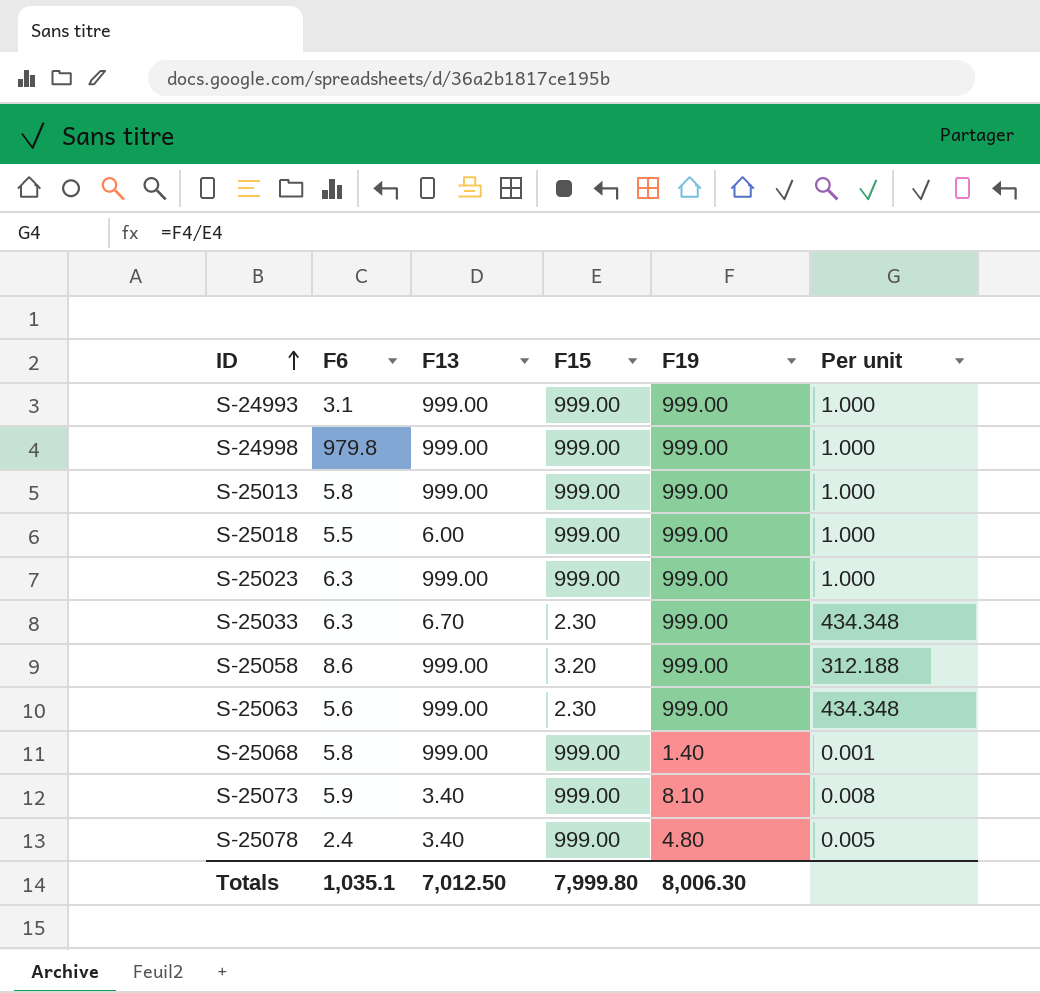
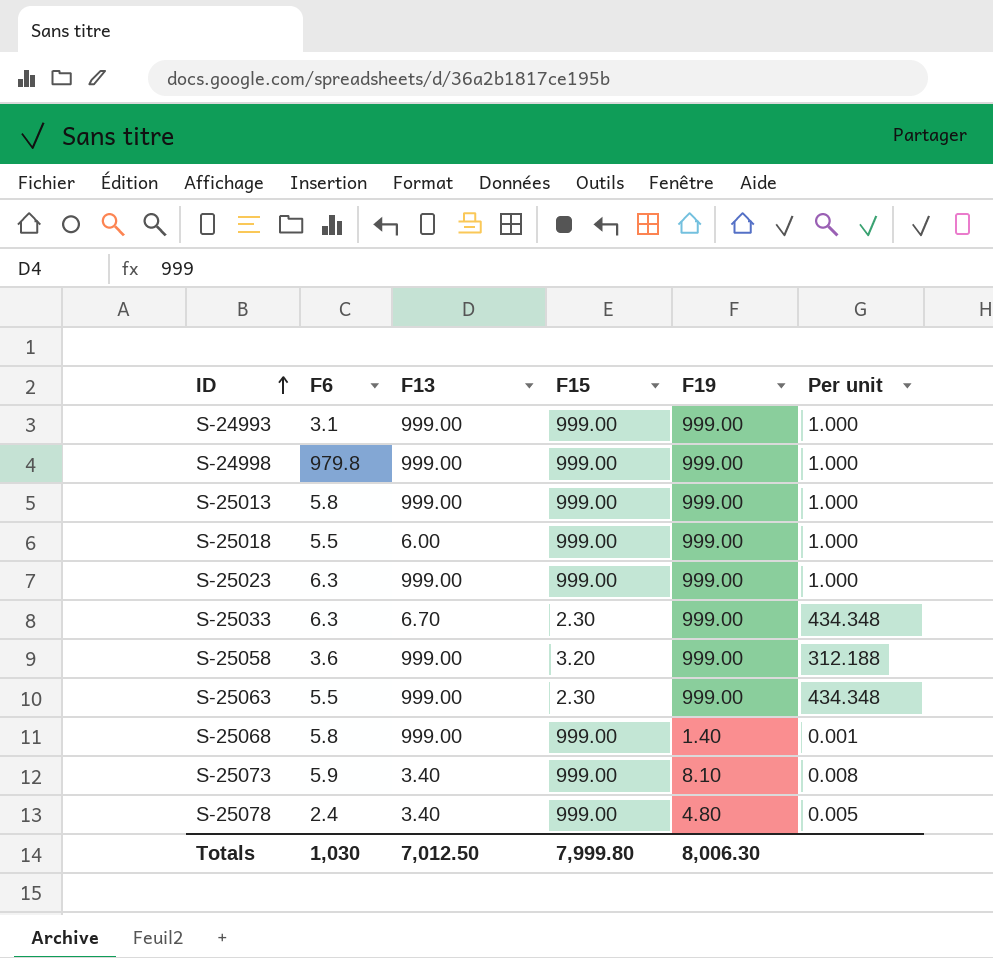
S-25058 | F6: 8.6 -> 3.6
S-25063 | F6: 5.6 -> 5.5
Totals | F6: 1,035.1 -> 1,030

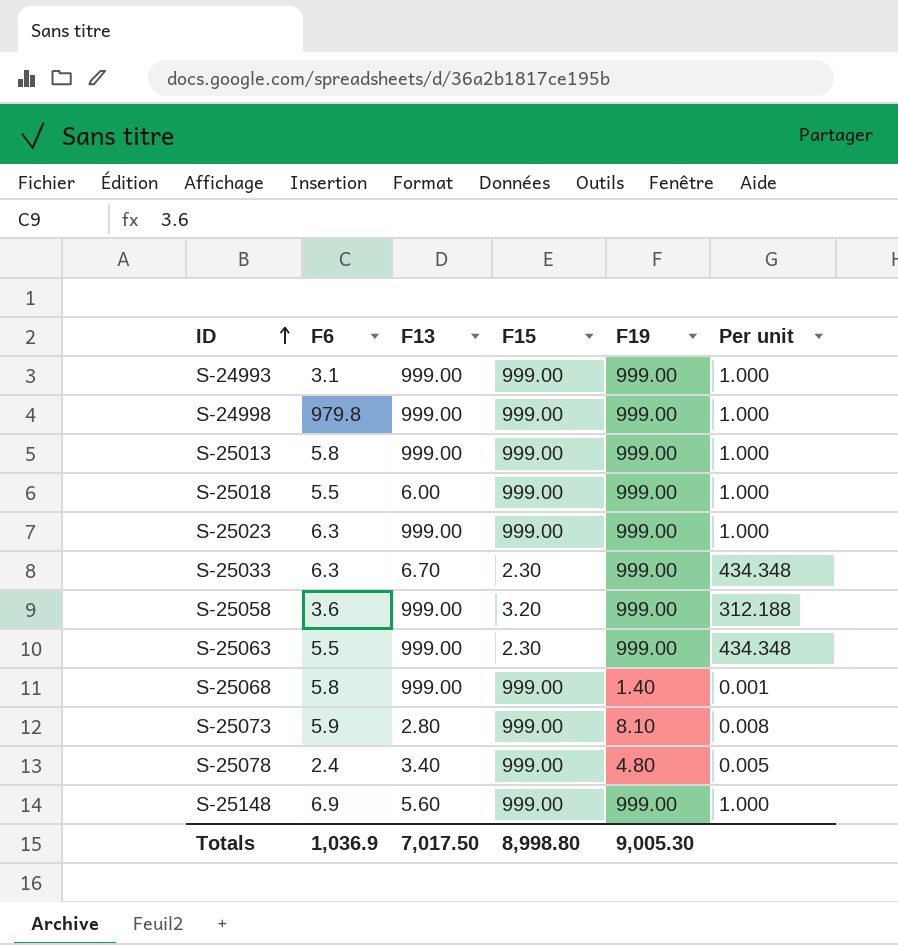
S-25073 | F13: 3.40 -> 2.80
row S-25148: none -> 6.9 | 5.60 | 999.00 | 999.00 | 1.000
Totals | F6: 1,030 -> 1,036.9
Totals | F13: 7,012.50 -> 7,017.50
Totals | F15: 7,999.80 -> 8,998.80
Totals | F19: 8,006.30 -> 9,005.30

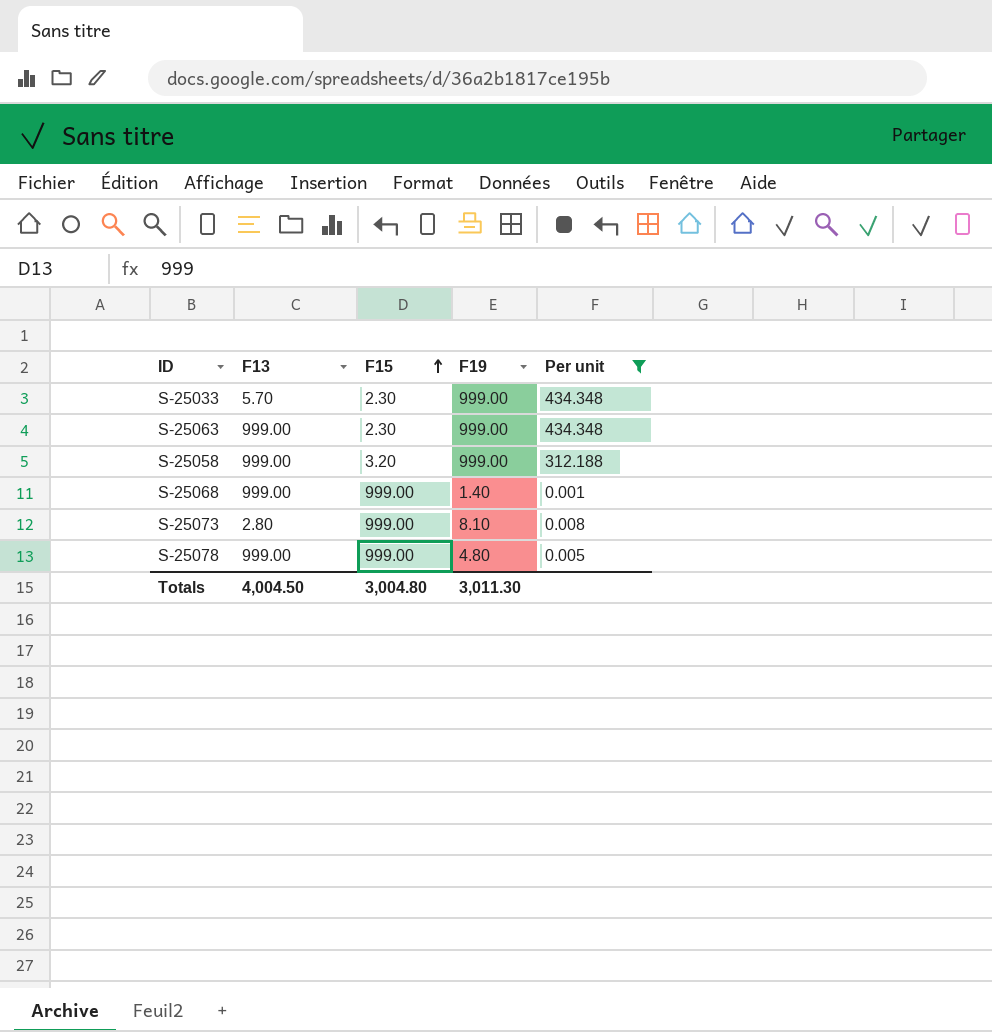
filter: none -> Per unit != 1.000
row order: ID ascending -> F15 ascending
column F6 | position: 2 -> none
S-25033 | F13: 6.70 -> 5.70
S-25078 | F13: 3.40 -> 999.00
Totals | F13: 7,017.50 -> 4,004.50
Totals | F15: 8,998.80 -> 3,004.80
Totals | F19: 9,005.30 -> 3,011.30

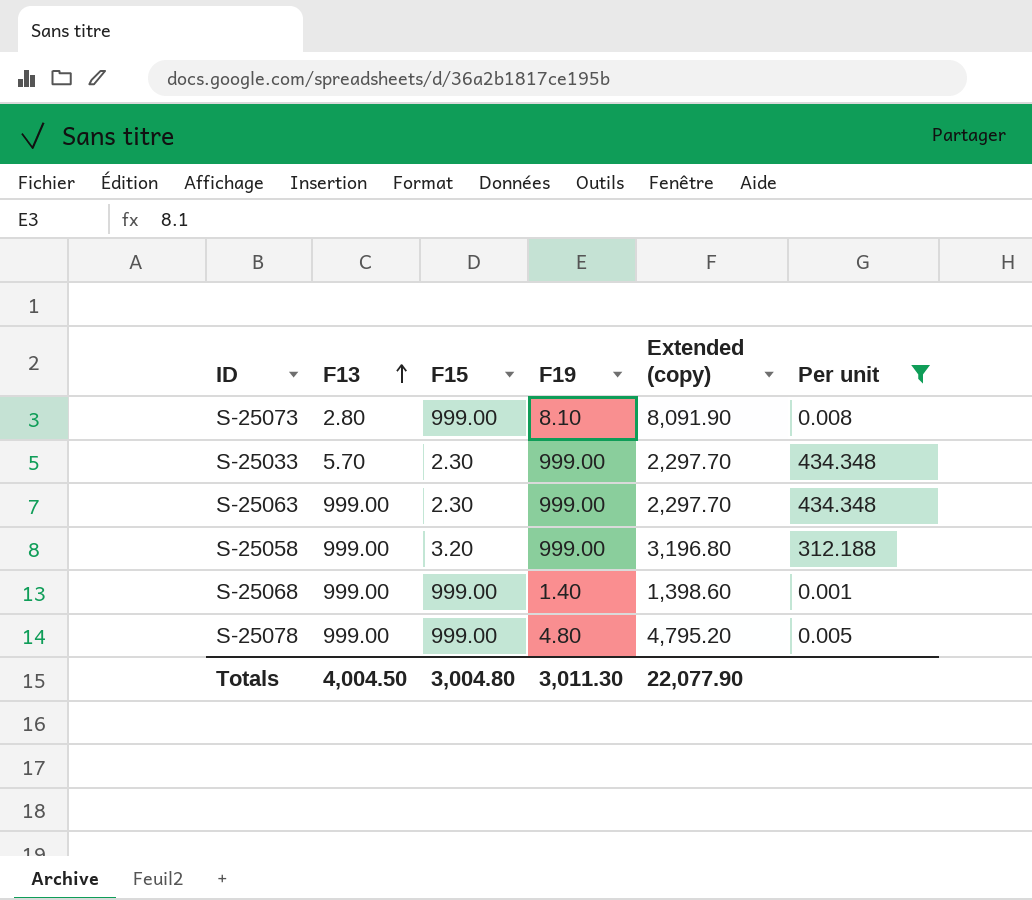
row order: F15 ascending -> F13 ascending
column Extended (copy) | formula: none -> [F15] * [F19]

